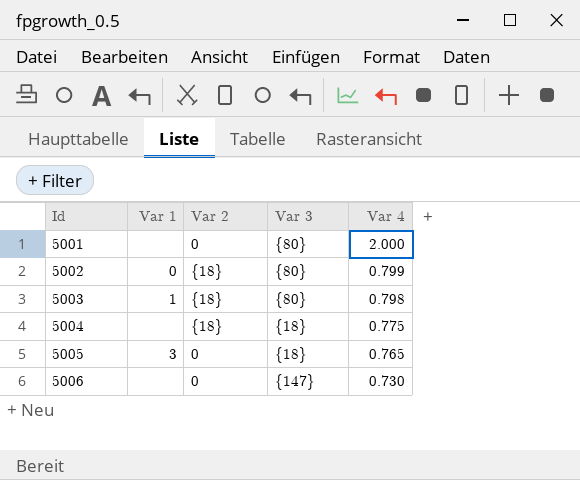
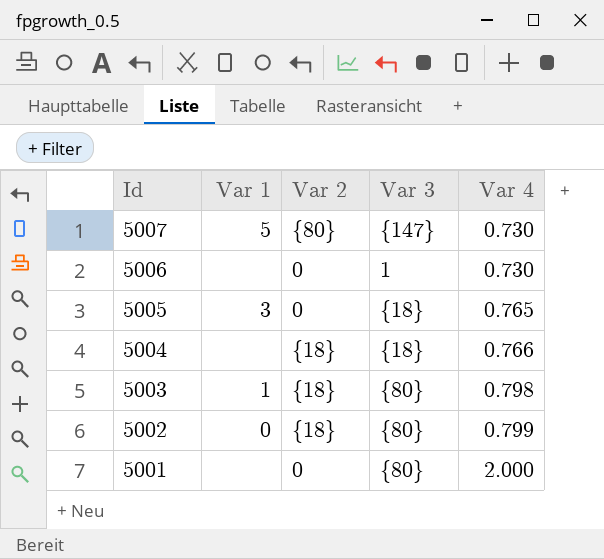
row order: Id ascending -> Id descending
row 5007: none -> 5 | {80} | {147} | 0.730
5006 | Var 3: {147} -> 1
5004 | Var 4: 0.775 -> 0.766

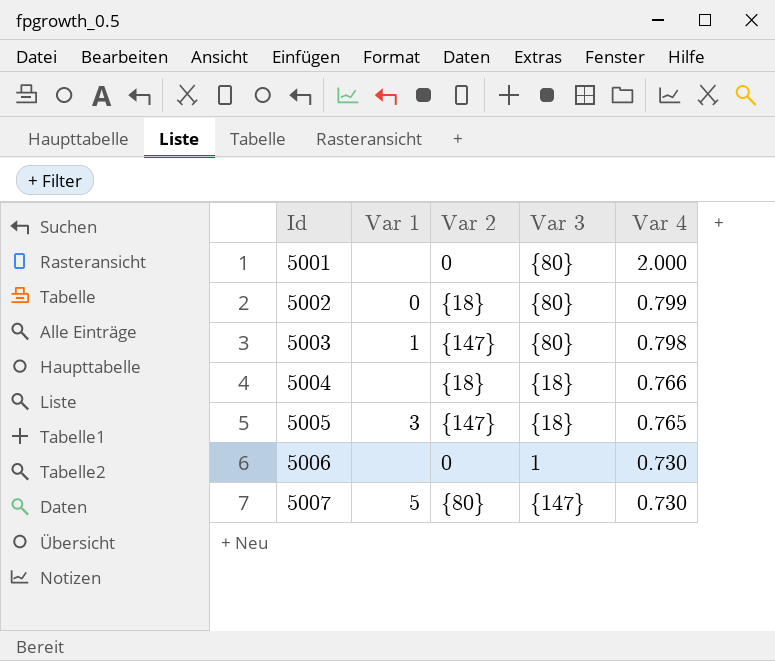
row order: Id descending -> Id ascending
5003 | Var 2: {18} -> {147}
5005 | Var 2: 0 -> {147}

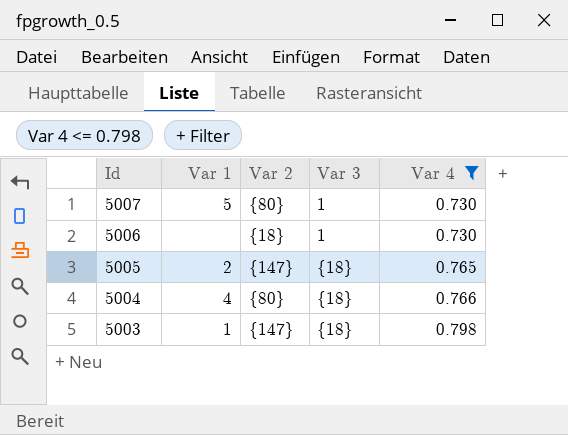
filter: none -> Var 4 <= 0.798
row order: Id ascending -> Id descending
5007 | Var 3: {147} -> 1
5006 | Var 2: 0 -> {18}
5005 | Var 1: 3 -> 2
5004 | Var 1: none -> 4
5004 | Var 2: {18} -> {80}
5003 | Var 3: {80} -> {18}

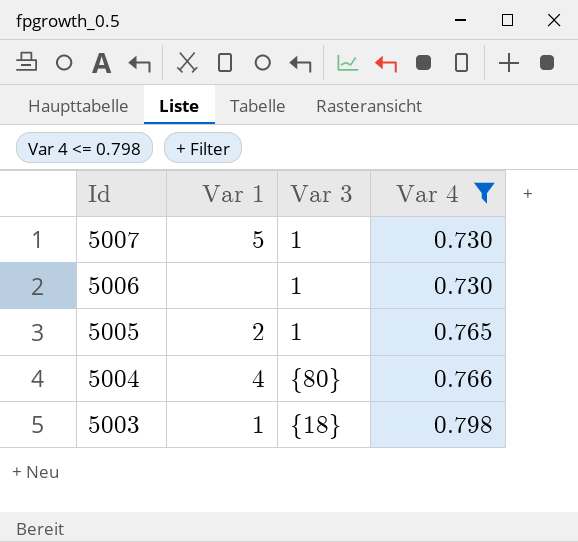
column Var 2 | position: 3 -> none
5005 | Var 3: {18} -> 1
5004 | Var 3: {18} -> {80}

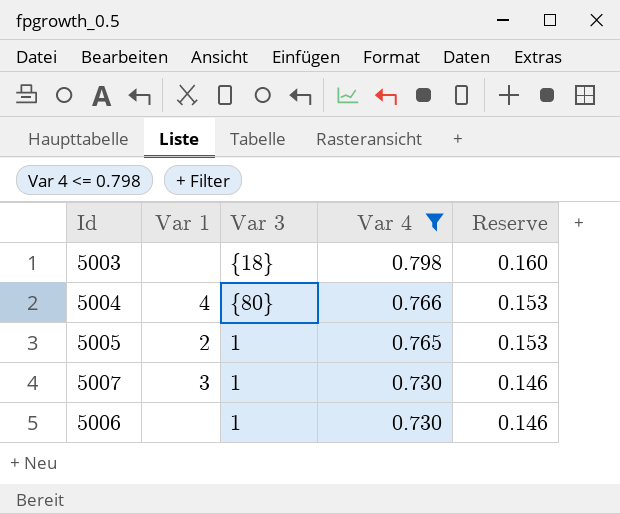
row order: Id descending -> Var 4 descending
column Reserve | formula: none -> [Var 4] * 0.2
5003 | Var 1: 1 -> none
5007 | Var 1: 5 -> 3

